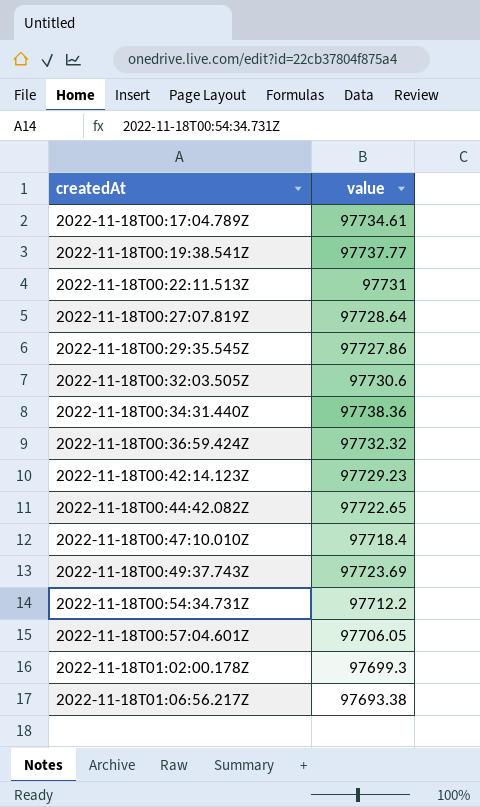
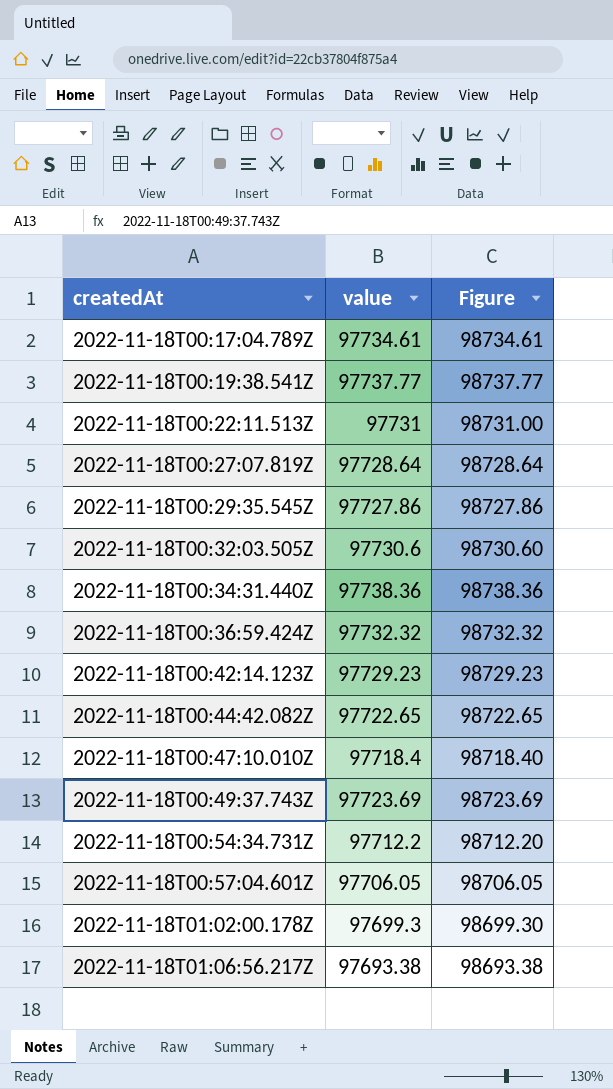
column Figure | formula: none -> [value] + 1000

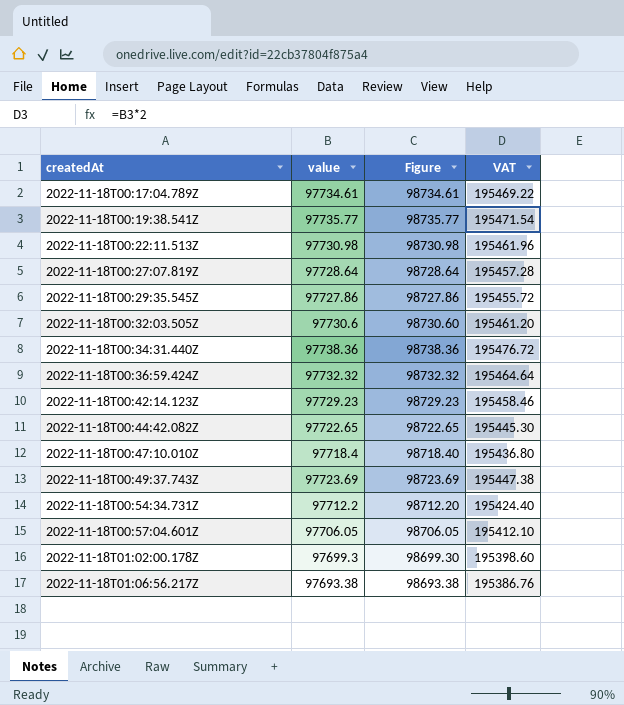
column VAT | formula: none -> [value] * 2
2022-11-18T00:19:38.541Z | value: 97737.77 -> 97735.77
2022-11-18T00:19:38.541Z | Figure: 98737.77 -> 98735.77
2022-11-18T00:22:11.513Z | value: 97731 -> 97730.98
2022-11-18T00:22:11.513Z | Figure: 98731.00 -> 98730.98

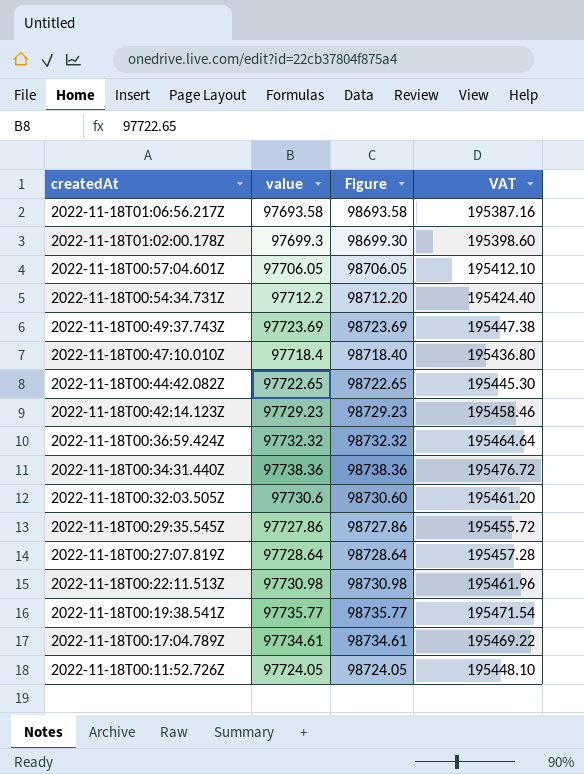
row order: createdAt ascending -> createdAt descending
2022-11-18T01:06:56.217Z | value: 97693.38 -> 97693.58
2022-11-18T01:06:56.217Z | Figure: 98693.38 -> 98693.58
2022-11-18T01:06:56.217Z | VAT: 195386.76 -> 195387.16
row 2022-11-18T00:11:52.726Z: none -> 97724.05 | 98724.05 | 195448.10

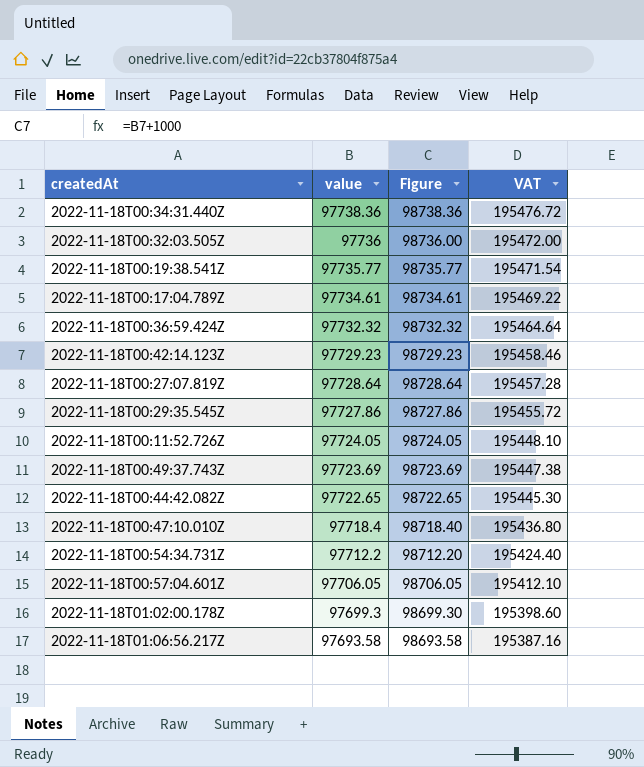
row order: createdAt descending -> value descending
row 2022-11-18T00:22:11.513Z: 97730.98 | 98730.98 | 195461.96 -> none
2022-11-18T00:32:03.505Z | value: 97730.6 -> 97736
2022-11-18T00:32:03.505Z | Figure: 98730.60 -> 98736.00
2022-11-18T00:32:03.505Z | VAT: 195461.20 -> 195472.00

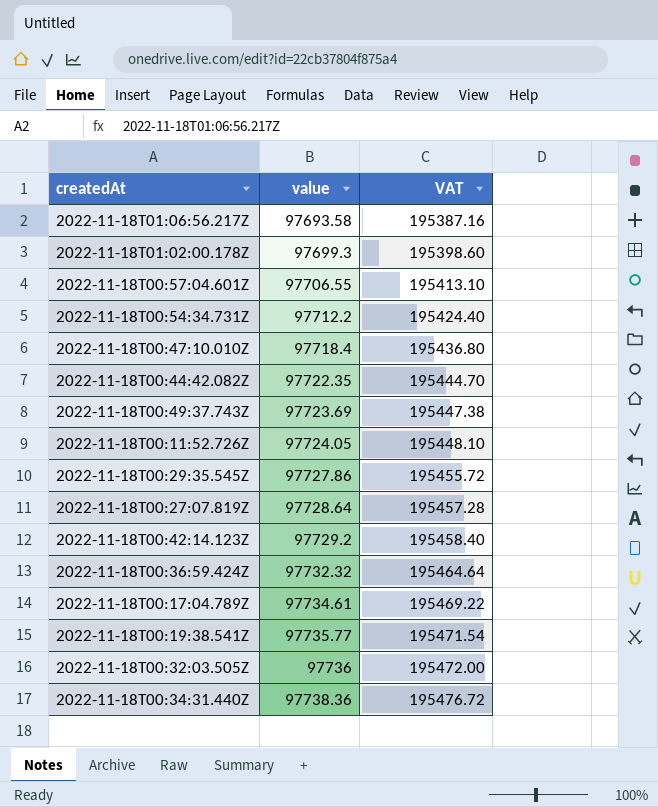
row order: value descending -> value ascending
column Figure | formula: [value] + 1000 -> none
2022-11-18T00:57:04.601Z | value: 97706.05 -> 97706.55
2022-11-18T00:57:04.601Z | VAT: 195412.10 -> 195413.10
2022-11-18T00:44:42.082Z | value: 97722.65 -> 97722.35
2022-11-18T00:44:42.082Z | VAT: 195445.30 -> 195444.70
2022-11-18T00:42:14.123Z | value: 97729.23 -> 97729.2
2022-11-18T00:42:14.123Z | VAT: 195458.46 -> 195458.40

